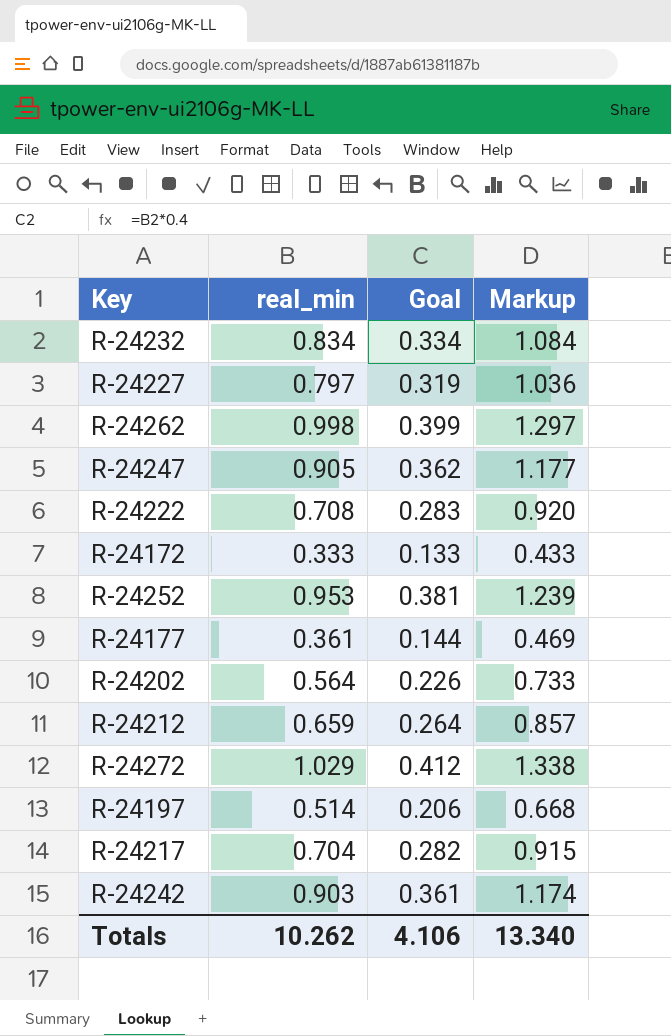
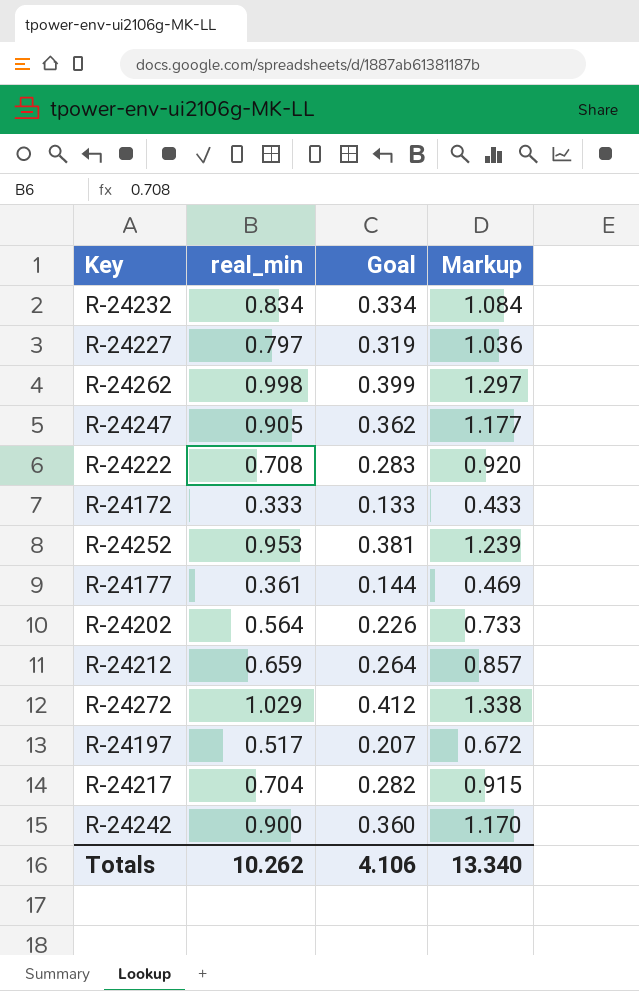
R-24197 | real_min: 0.514 -> 0.517
R-24197 | Goal: 0.206 -> 0.207
R-24197 | Markup: 0.668 -> 0.672
R-24242 | real_min: 0.903 -> 0.900
R-24242 | Goal: 0.361 -> 0.360
R-24242 | Markup: 1.174 -> 1.170

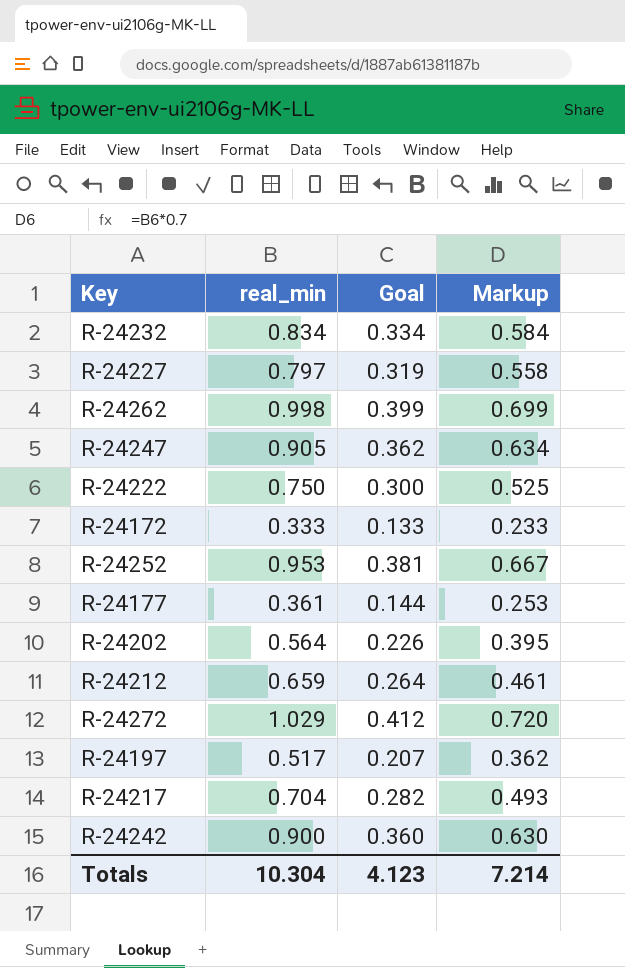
column Markup | formula: [real_min] * 1.3 -> [real_min] * 0.7
R-24222 | real_min: 0.708 -> 0.750
R-24222 | Goal: 0.283 -> 0.300
Totals | real_min: 10.262 -> 10.304
Totals | Goal: 4.106 -> 4.123
Totals | Markup: 13.340 -> 7.214

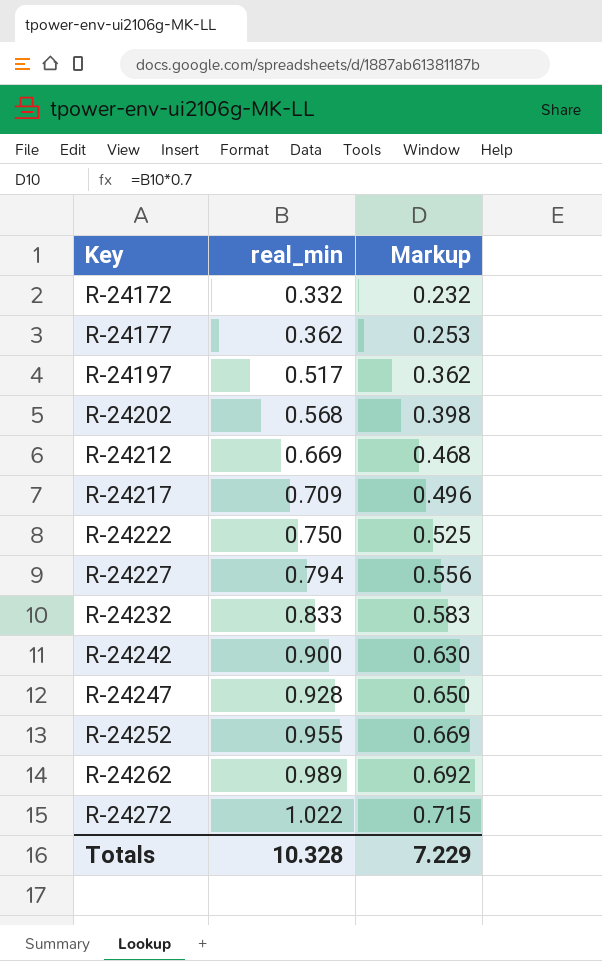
row order: none -> Key ascending
column Goal | formula: [real_min] * 0.4 -> none
R-24172 | real_min: 0.333 -> 0.332
R-24172 | Markup: 0.233 -> 0.232
R-24177 | real_min: 0.361 -> 0.362
R-24202 | real_min: 0.564 -> 0.568
R-24202 | Markup: 0.395 -> 0.398
R-24212 | real_min: 0.659 -> 0.669
R-24212 | Markup: 0.461 -> 0.468
R-24217 | real_min: 0.704 -> 0.709
R-24217 | Markup: 0.493 -> 0.496
R-24227 | real_min: 0.797 -> 0.794
R-24227 | Markup: 0.558 -> 0.556
R-24232 | real_min: 0.834 -> 0.833
R-24232 | Markup: 0.584 -> 0.583
R-24247 | real_min: 0.905 -> 0.928
R-24247 | Markup: 0.634 -> 0.650
R-24252 | real_min: 0.953 -> 0.955
R-24252 | Markup: 0.667 -> 0.669
R-24262 | real_min: 0.998 -> 0.989
R-24262 | Markup: 0.699 -> 0.692
R-24272 | real_min: 1.029 -> 1.022
R-24272 | Markup: 0.720 -> 0.715
Totals | real_min: 10.304 -> 10.328
Totals | Markup: 7.214 -> 7.229

